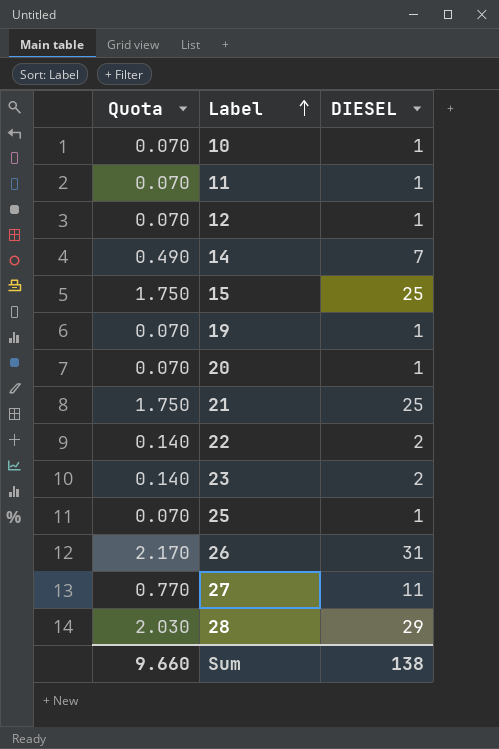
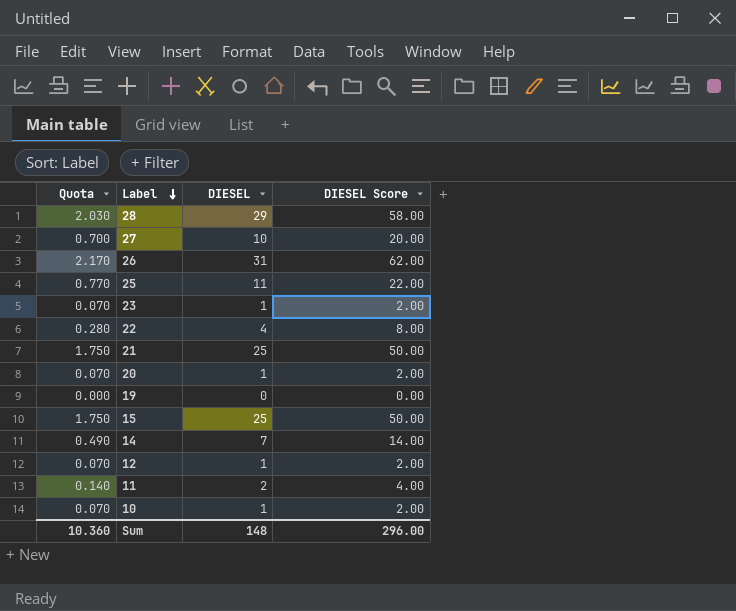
row order: Label ascending -> Label descending
column DIESEL Score | formula: none -> [DIESEL] * 2
27 | Quota: 0.770 -> 0.700
27 | DIESEL: 11 -> 10
25 | Quota: 0.070 -> 0.770
25 | DIESEL: 1 -> 11
23 | Quota: 0.140 -> 0.070
23 | DIESEL: 2 -> 1
22 | Quota: 0.140 -> 0.280
22 | DIESEL: 2 -> 4
19 | Quota: 0.070 -> 0.000
19 | DIESEL: 1 -> 0
11 | Quota: 0.070 -> 0.140
11 | DIESEL: 1 -> 2
Sum | Quota: 9.660 -> 10.360
Sum | DIESEL: 138 -> 148

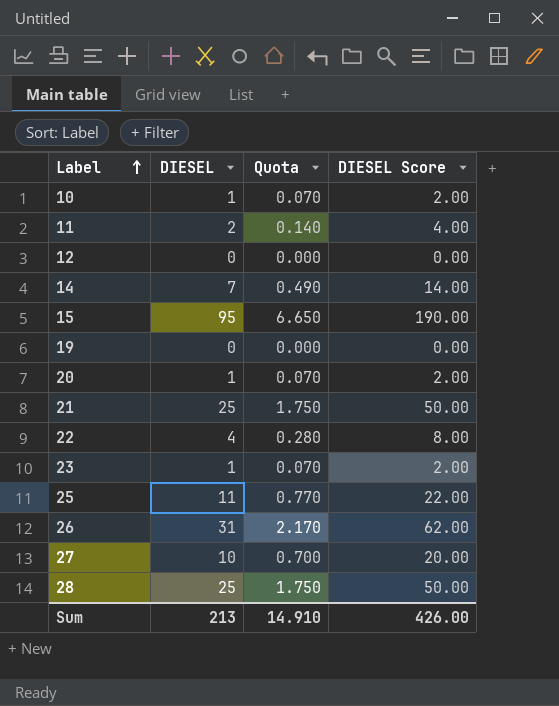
row order: Label descending -> Label ascending
column Quota | position: 1 -> 3
12 | DIESEL: 1 -> 0
12 | Quota: 0.070 -> 0.000
12 | DIESEL Score: 2.00 -> 0.00
15 | DIESEL: 25 -> 95
15 | Quota: 1.750 -> 6.650
15 | DIESEL Score: 50.00 -> 190.00
28 | DIESEL: 29 -> 25
28 | Quota: 2.030 -> 1.750
28 | DIESEL Score: 58.00 -> 50.00
Sum | DIESEL: 148 -> 213
Sum | Quota: 10.360 -> 14.910
Sum | DIESEL Score: 296.00 -> 426.00

